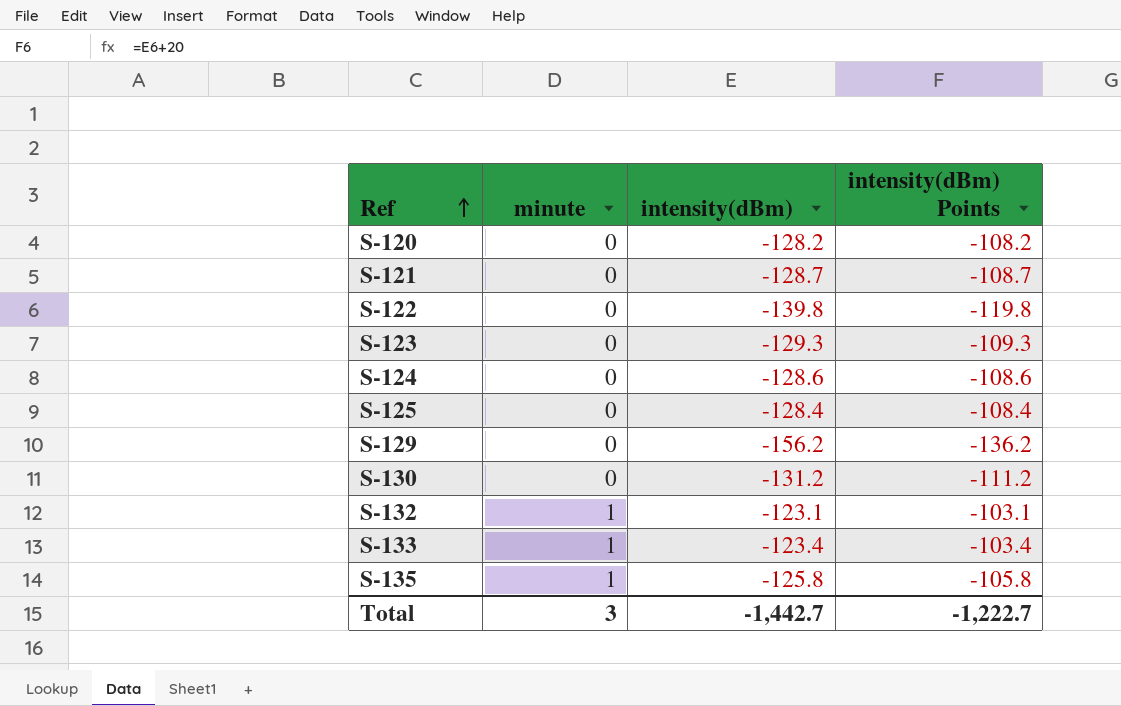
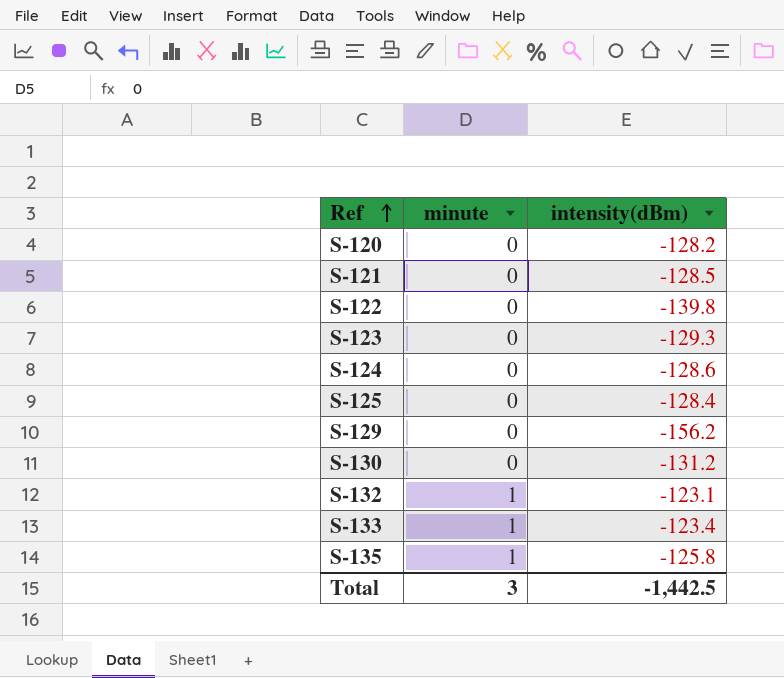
column intensity(dBm) Points | formula: [intensity(dBm)] + 20 -> none
S-121 | intensity(dBm): -128.7 -> -128.5
Total | intensity(dBm): -1,442.7 -> -1,442.5

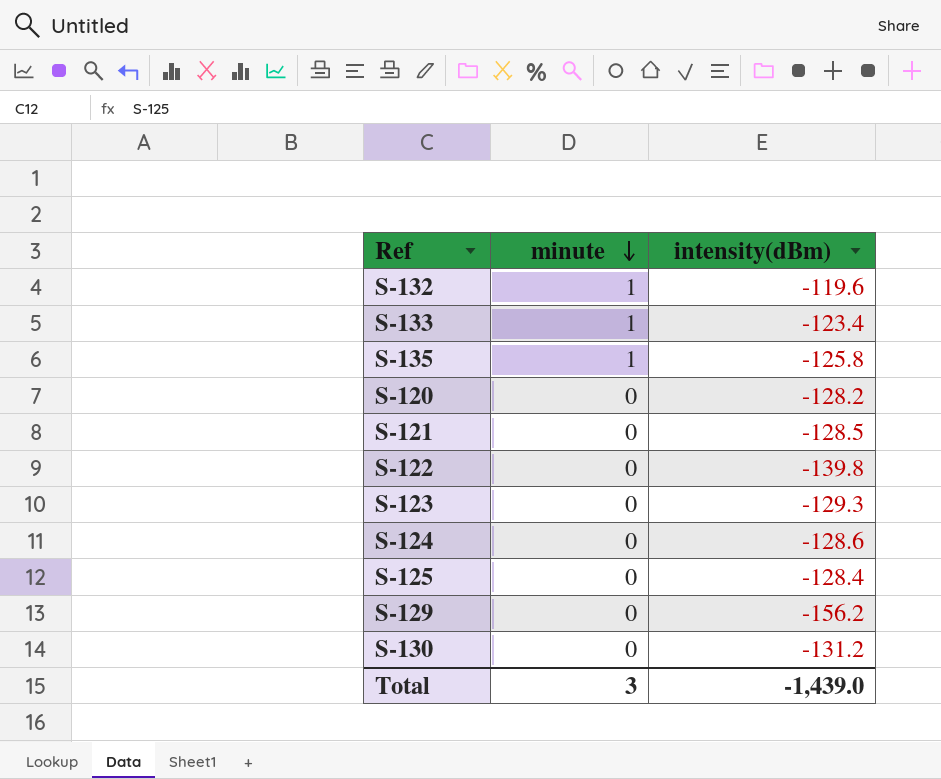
row order: Ref ascending -> minute descending
S-132 | intensity(dBm): -123.1 -> -119.6
Total | intensity(dBm): -1,442.5 -> -1,439.0

